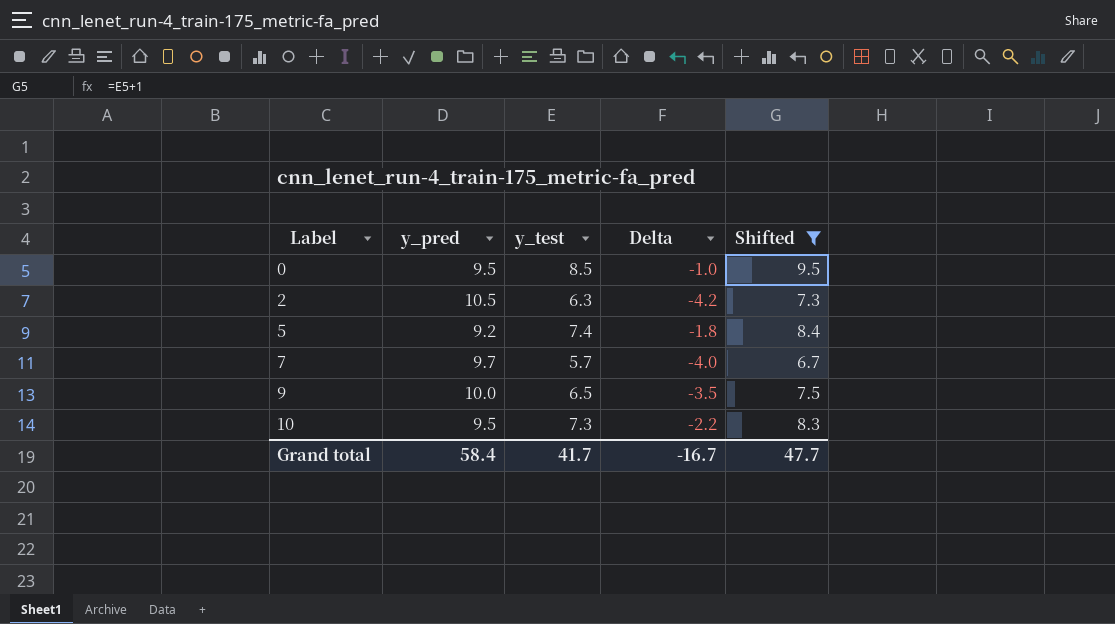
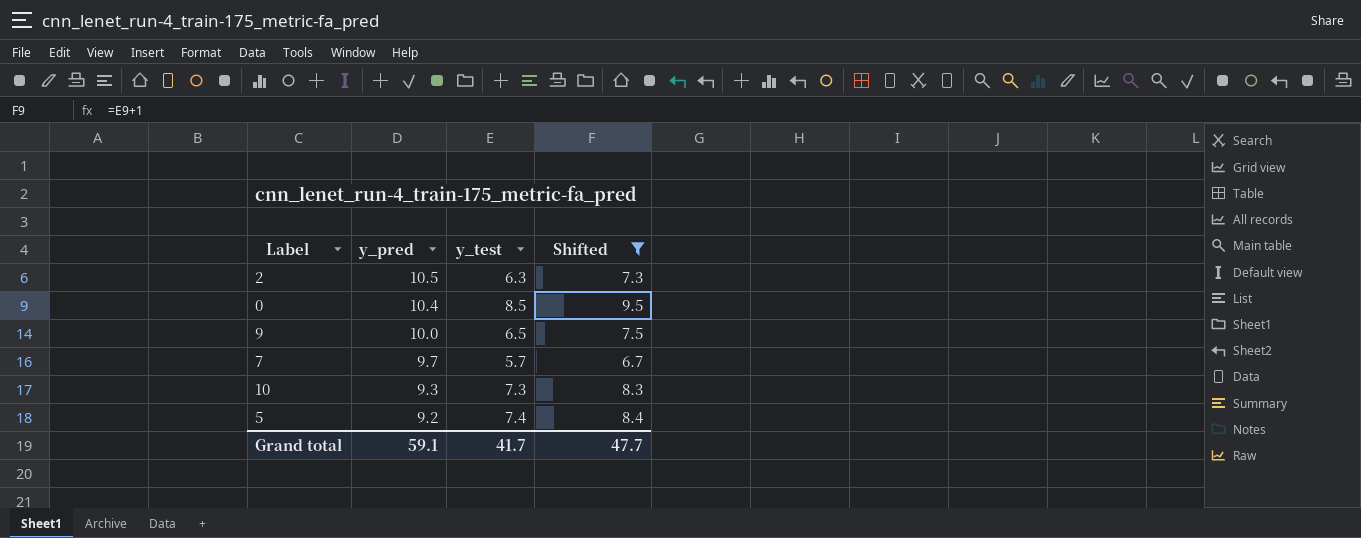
row order: Label ascending -> y_pred descending
column Delta | formula: [y_test] - [y_pred] -> none
0 | y_pred: 9.5 -> 10.4
10 | y_pred: 9.5 -> 9.3
Grand total | y_pred: 58.4 -> 59.1

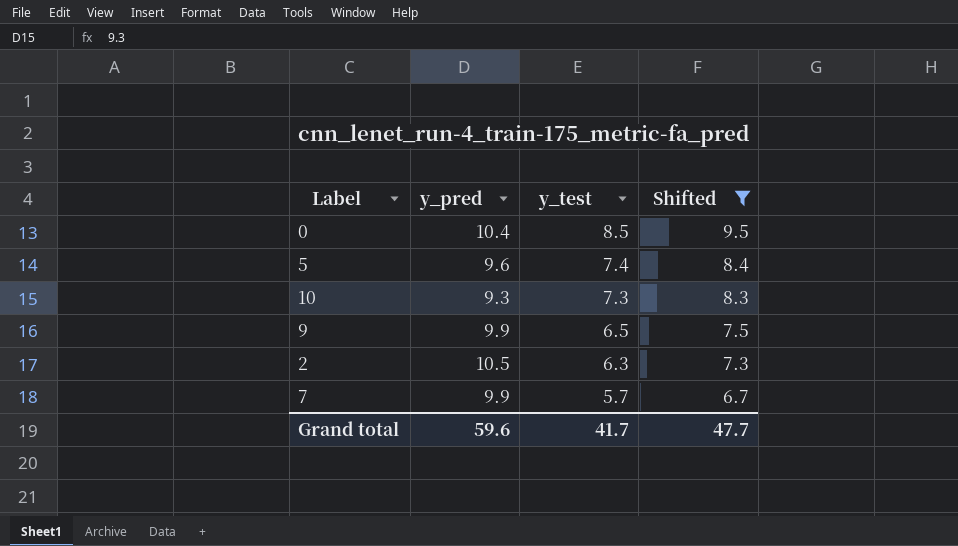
row order: y_pred descending -> y_test descending
5 | y_pred: 9.2 -> 9.6
9 | y_pred: 10.0 -> 9.9
7 | y_pred: 9.7 -> 9.9
Grand total | y_pred: 59.1 -> 59.6

